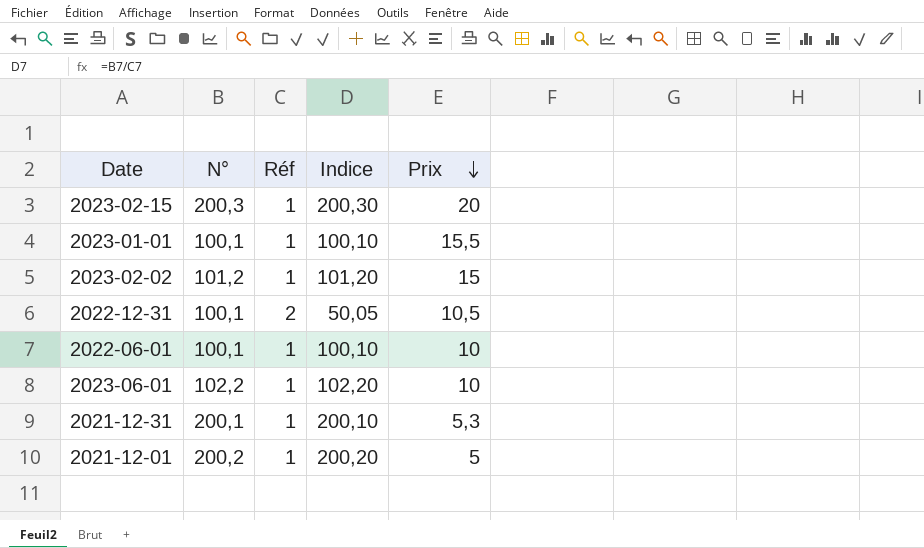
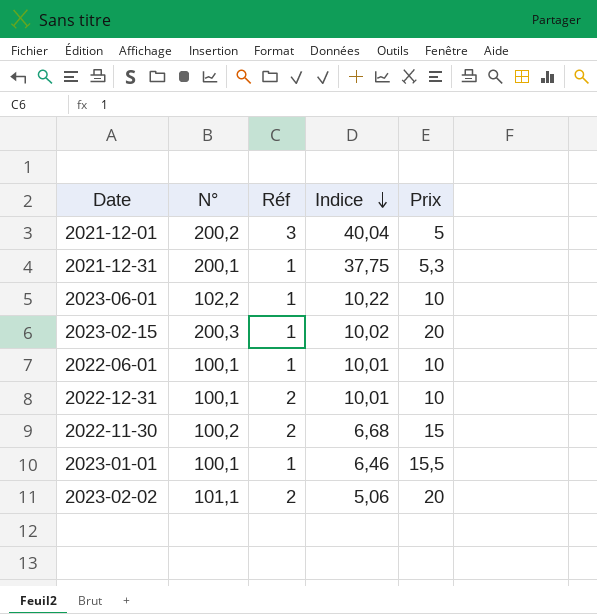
row order: Prix descending -> Indice descending
column Indice | formula: [N°] / [Réf] -> [N°] / [Prix]
2021-12-01 | Réf: 1 -> 3
2022-12-31 | Prix: 10,5 -> 10
row 2022-11-30: none -> 100,2 | 2 | 6,68 | 15
2023-02-02 | N°: 101,2 -> 101,1
2023-02-02 | Réf: 1 -> 2
2023-02-02 | Prix: 15 -> 20

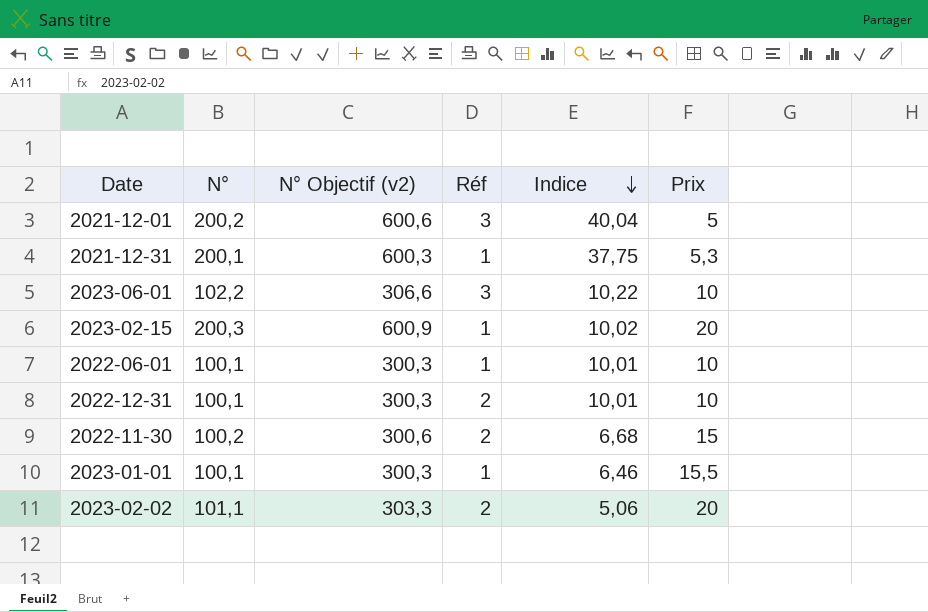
column N° Objectif (v2) | formula: none -> [N°] * 3
2023-06-01 | Réf: 1 -> 3

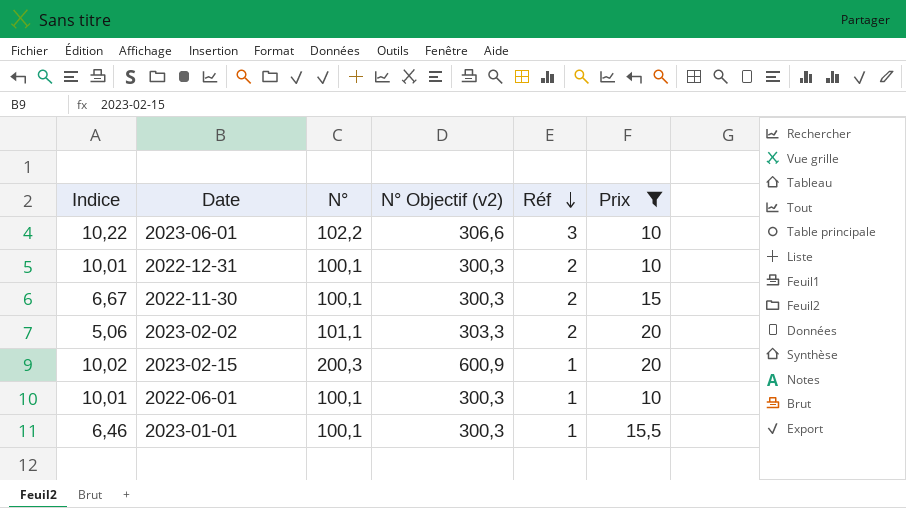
filter: none -> Prix >= 10
row order: Indice descending -> Réf descending
column Indice | position: 5 -> 1
2022-11-30 | Indice: 6,68 -> 6,67
2022-11-30 | N°: 100,2 -> 100,1
2022-11-30 | N° Objectif (v2): 300,6 -> 300,3

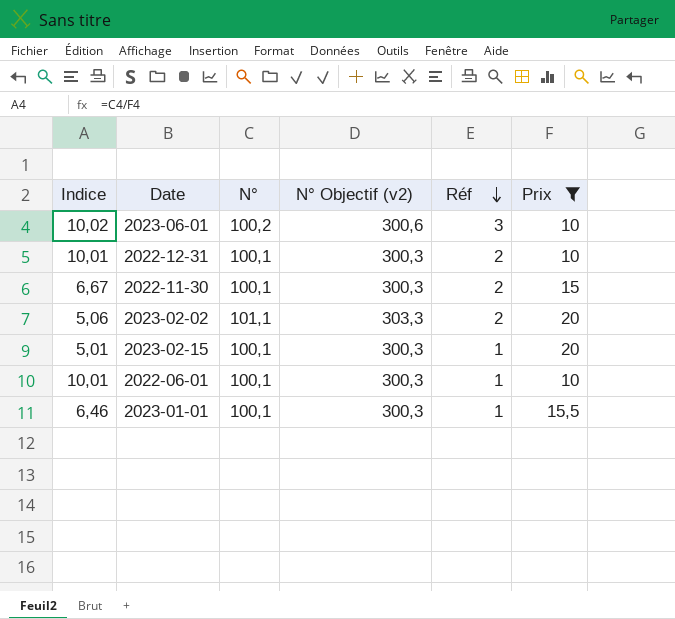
2023-06-01 | Indice: 10,22 -> 10,02
2023-06-01 | N°: 102,2 -> 100,2
2023-06-01 | N° Objectif (v2): 306,6 -> 300,6
2023-02-15 | Indice: 10,02 -> 5,01
2023-02-15 | N°: 200,3 -> 100,1
2023-02-15 | N° Objectif (v2): 600,9 -> 300,3

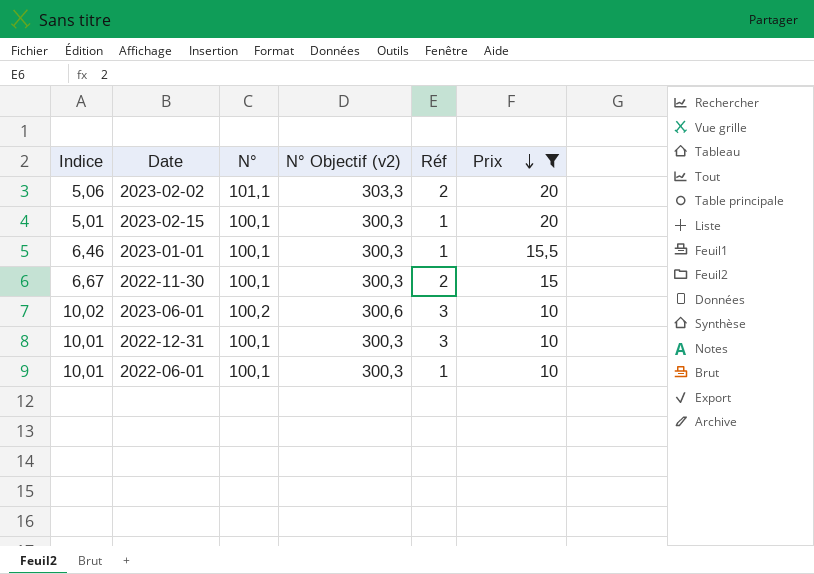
row order: Réf descending -> Prix descending
2022-12-31 | Réf: 2 -> 3

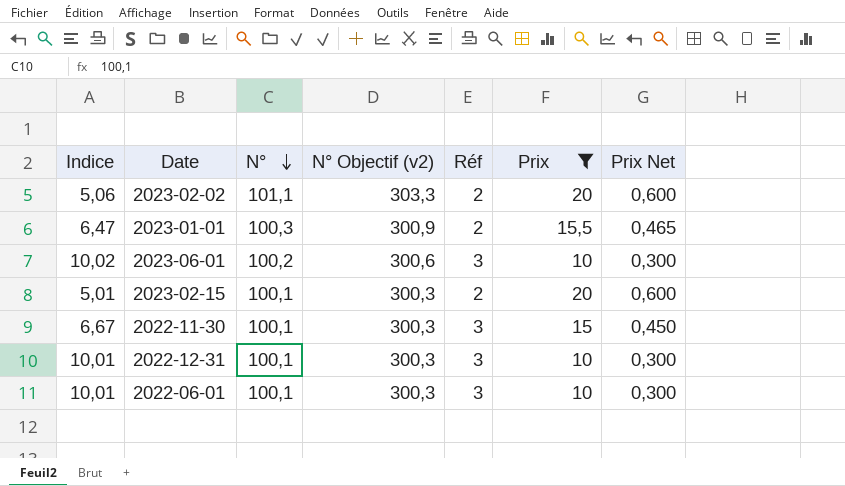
row order: Prix descending -> N° descending
column Prix Net | formula: none -> [Prix] * 0,03
2023-01-01 | Indice: 6,46 -> 6,47
2023-01-01 | N°: 100,1 -> 100,3
2023-01-01 | N° Objectif (v2): 300,3 -> 300,9
2023-01-01 | Réf: 1 -> 2
2023-02-15 | Réf: 1 -> 2
2022-11-30 | Réf: 2 -> 3
2022-06-01 | Réf: 1 -> 3

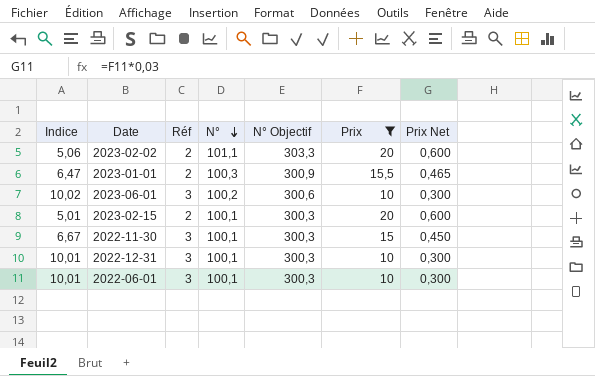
column Réf | position: 5 -> 3
column name: N° Objectif (v2) -> N° Objectif

